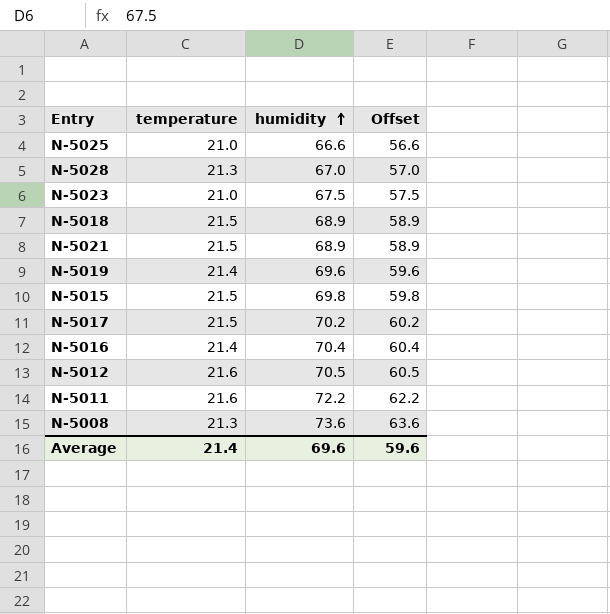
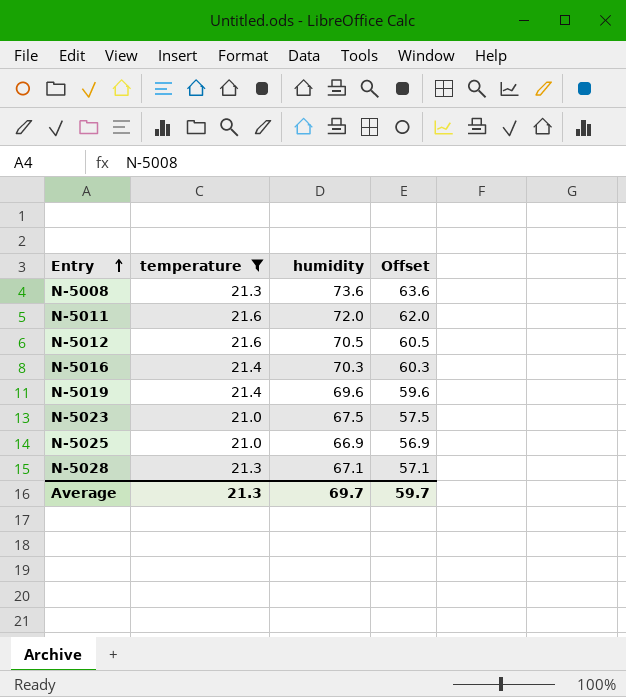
filter: none -> temperature != 21.5
row order: humidity ascending -> Entry ascending
N-5011 | humidity: 72.2 -> 72.0
N-5011 | Offset: 62.2 -> 62.0
N-5016 | humidity: 70.4 -> 70.3
N-5016 | Offset: 60.4 -> 60.3
N-5025 | humidity: 66.6 -> 66.9
N-5025 | Offset: 56.6 -> 56.9
N-5028 | humidity: 67.0 -> 67.1
N-5028 | Offset: 57.0 -> 57.1
Average | temperature: 21.4 -> 21.3
Average | humidity: 69.6 -> 69.7
Average | Offset: 59.6 -> 59.7

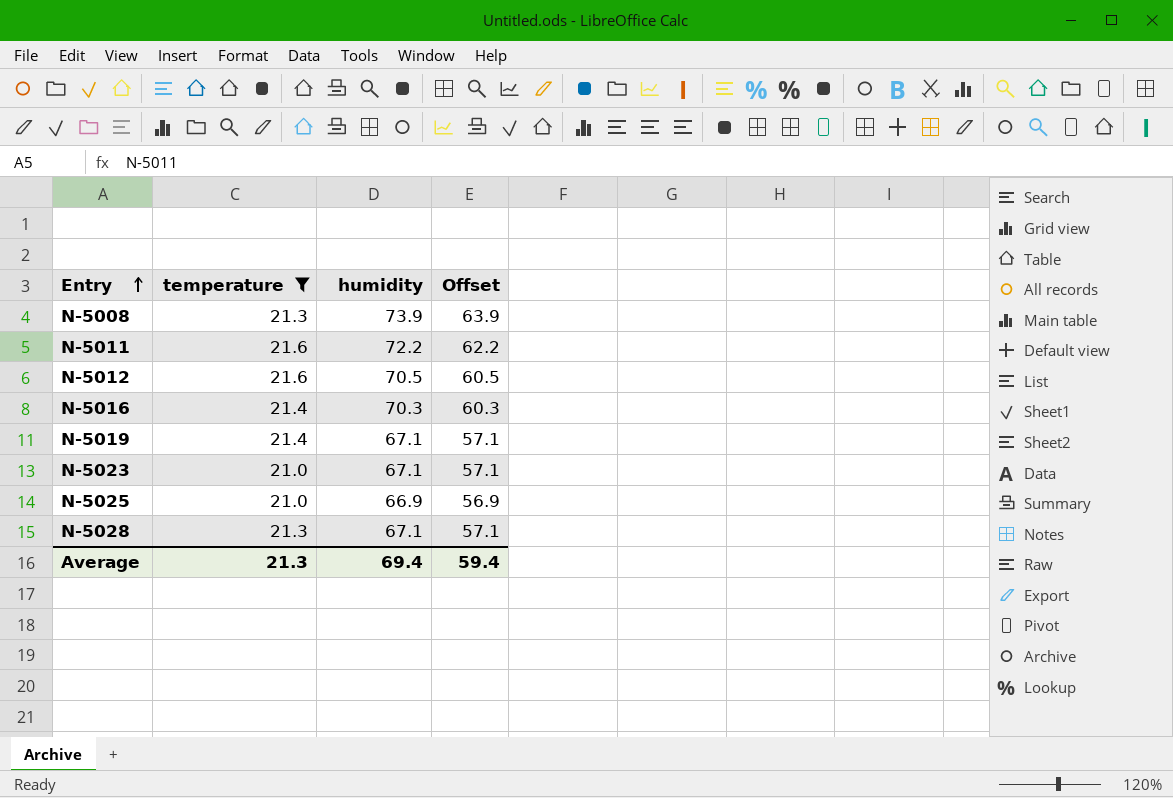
N-5008 | humidity: 73.6 -> 73.9
N-5008 | Offset: 63.6 -> 63.9
N-5011 | humidity: 72.0 -> 72.2
N-5011 | Offset: 62.0 -> 62.2
N-5019 | humidity: 69.6 -> 67.1
N-5019 | Offset: 59.6 -> 57.1
N-5023 | humidity: 67.5 -> 67.1
N-5023 | Offset: 57.5 -> 57.1
Average | humidity: 69.7 -> 69.4
Average | Offset: 59.7 -> 59.4

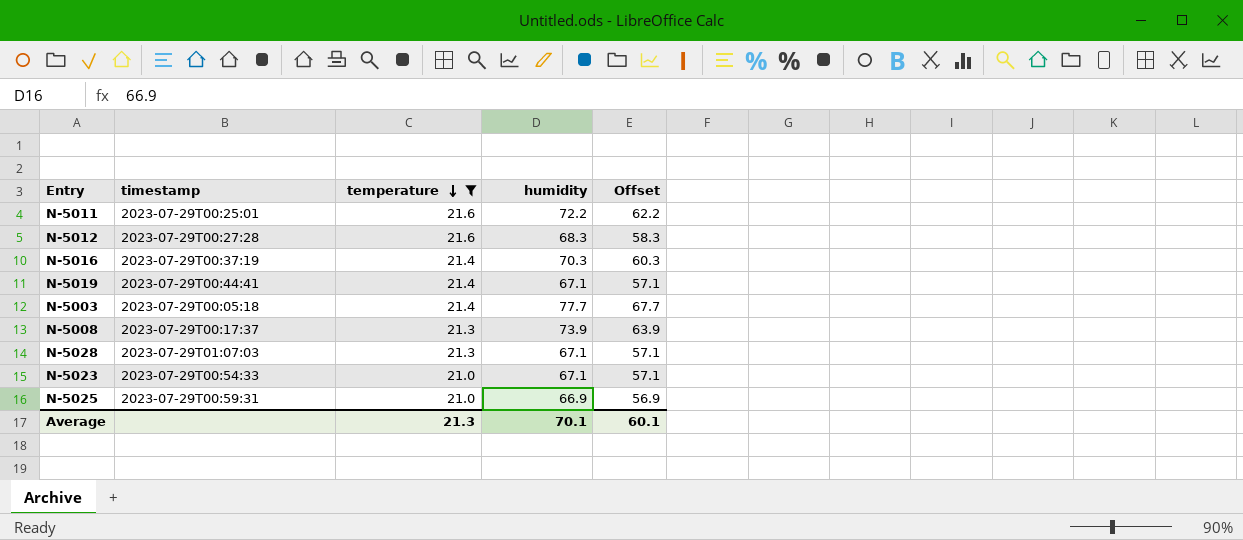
row order: Entry ascending -> temperature descending
column timestamp | position: none -> 2
N-5012 | humidity: 70.5 -> 68.3
N-5012 | Offset: 60.5 -> 58.3
row N-5003: none -> 2023-07-29T00:05:18 | 21.4 | 77.7 | 67.7
Average | humidity: 69.4 -> 70.1
Average | Offset: 59.4 -> 60.1

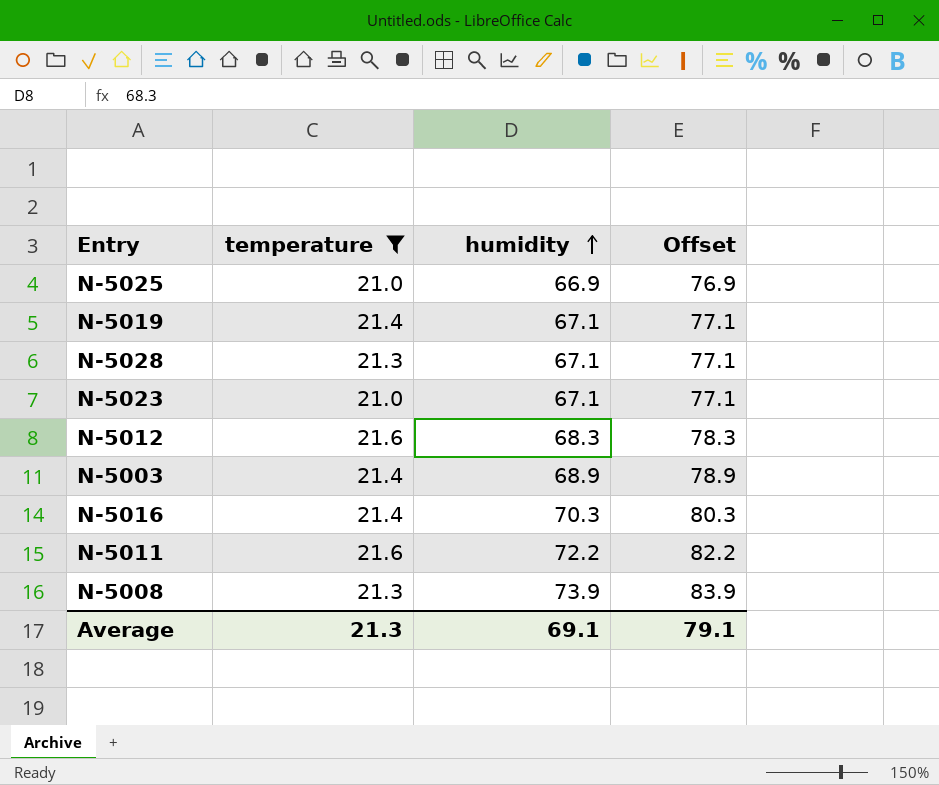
row order: temperature descending -> humidity ascending
column timestamp | position: 2 -> none
column Offset | formula: [humidity] - 10 -> [humidity] + 10
N-5003 | humidity: 77.7 -> 68.9
Average | humidity: 70.1 -> 69.1
Average | Offset: 60.1 -> 79.1

